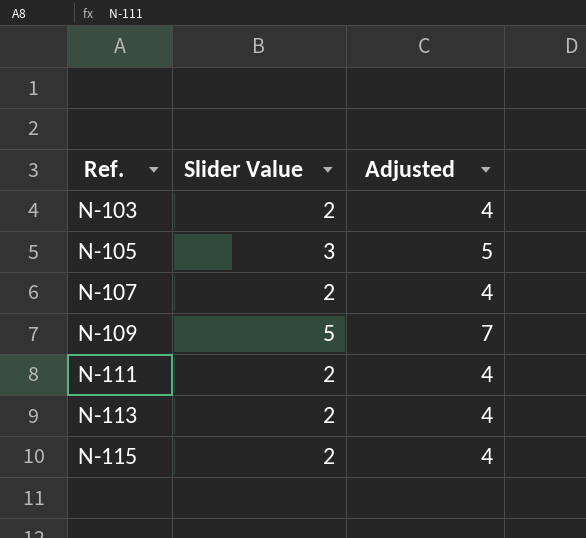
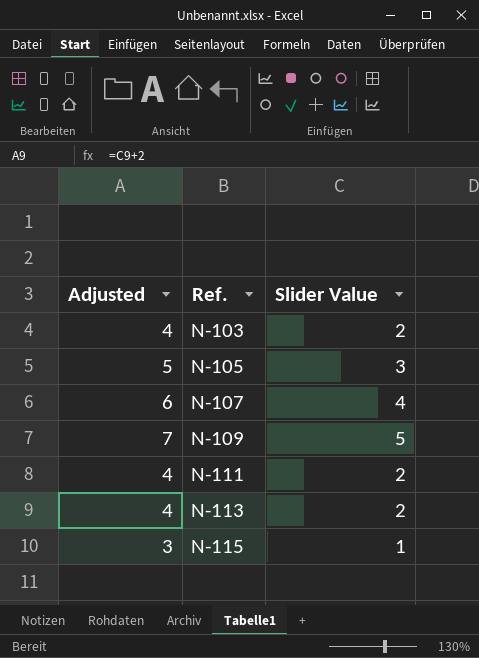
column Adjusted | position: 3 -> 1
N-107 | Adjusted: 4 -> 6
N-107 | Slider Value: 2 -> 4
N-115 | Adjusted: 4 -> 3
N-115 | Slider Value: 2 -> 1

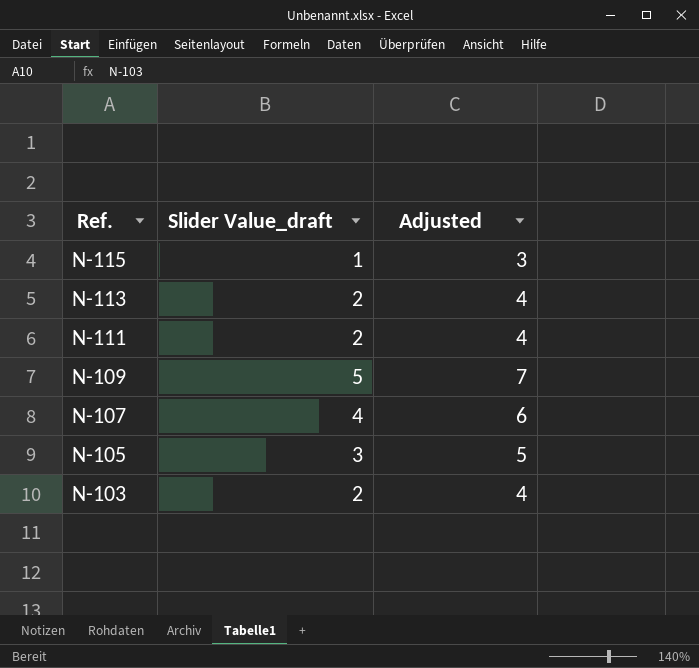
row order: Ref. ascending -> Ref. descending
column name: Slider Value -> Slider Value_draft
column Adjusted | position: 1 -> 3

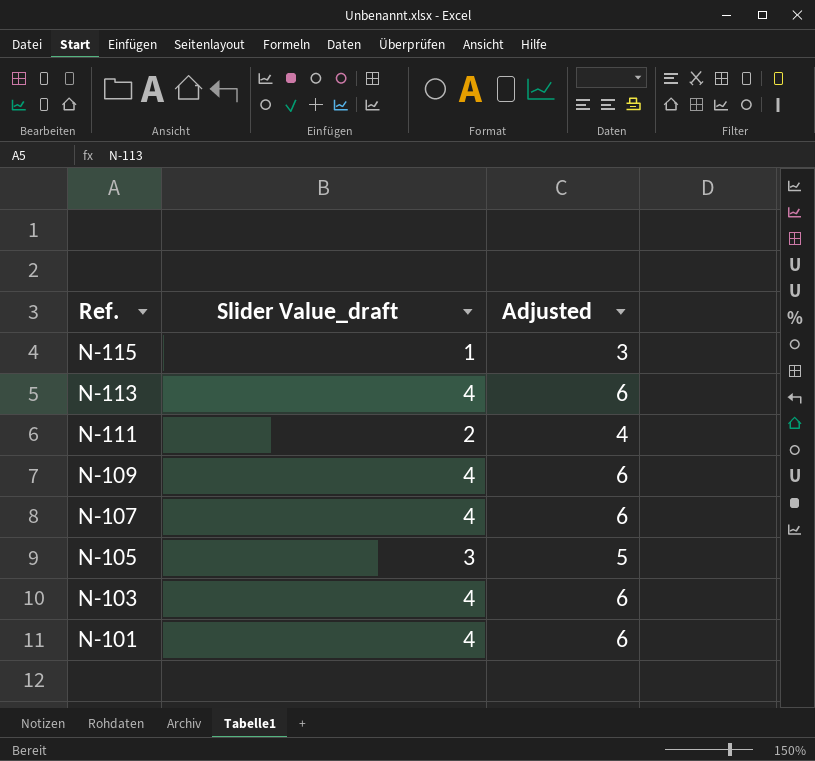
N-113 | Slider Value_draft: 2 -> 4
N-113 | Adjusted: 4 -> 6
N-109 | Slider Value_draft: 5 -> 4
N-109 | Adjusted: 7 -> 6
N-103 | Slider Value_draft: 2 -> 4
N-103 | Adjusted: 4 -> 6
row N-101: none -> 4 | 6

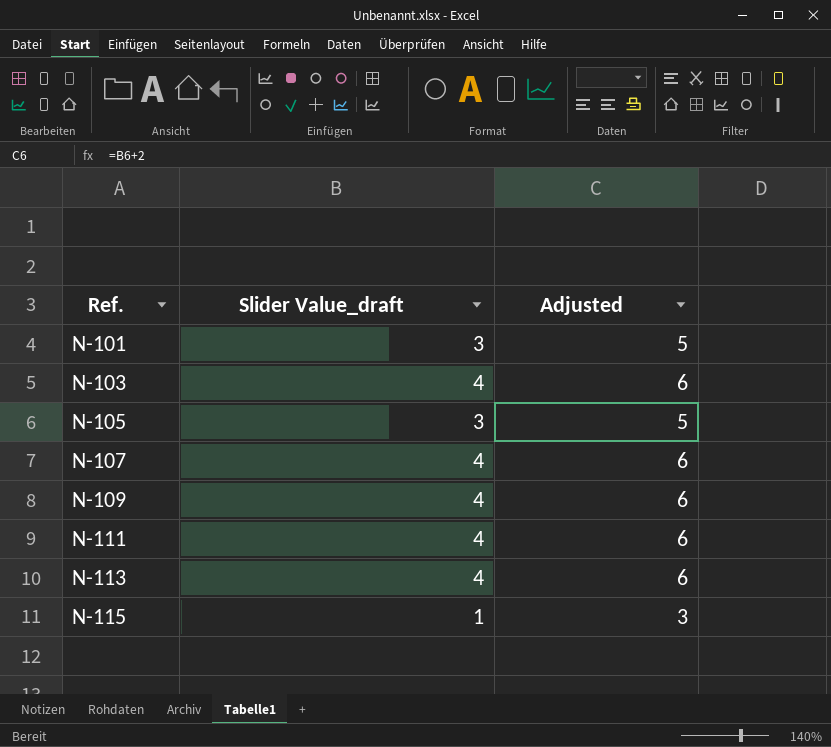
row order: Ref. descending -> Ref. ascending
N-101 | Slider Value_draft: 4 -> 3
N-101 | Adjusted: 6 -> 5
N-111 | Slider Value_draft: 2 -> 4
N-111 | Adjusted: 4 -> 6

